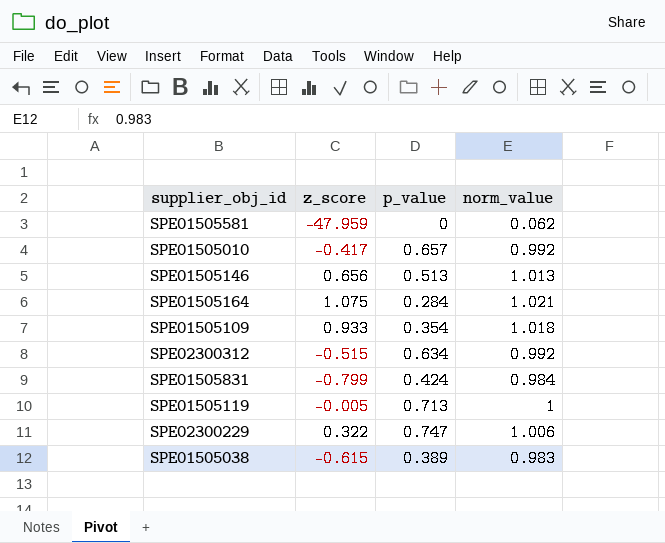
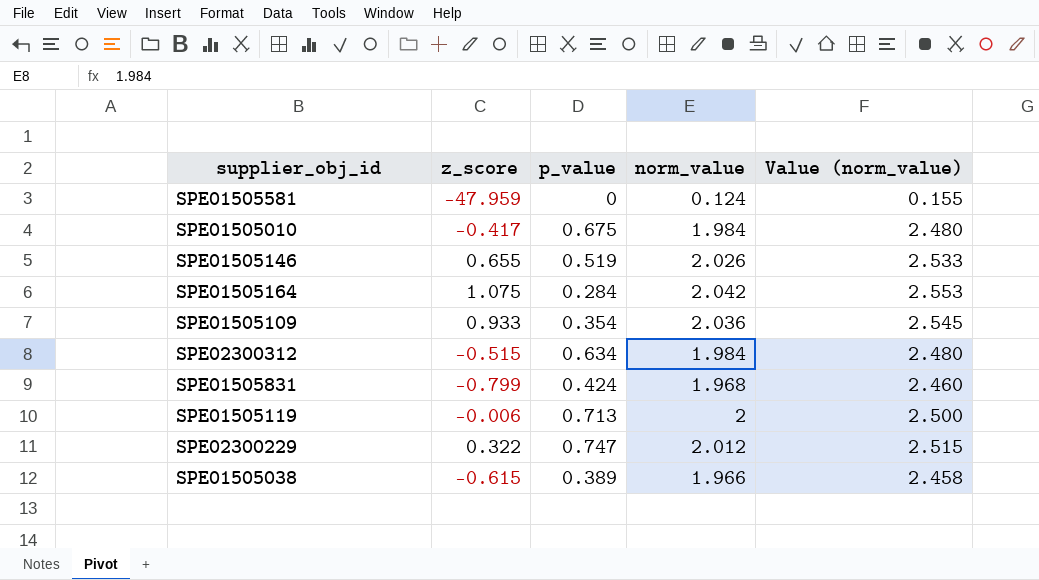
column Value (norm_value) | formula: none -> [norm_value] * 1.25
SPE01505581 | norm_value: 0.062 -> 0.124
SPE01505010 | p_value: 0.657 -> 0.675
SPE01505010 | norm_value: 0.992 -> 1.984
SPE01505146 | z_score: 0.656 -> 0.655
SPE01505146 | p_value: 0.513 -> 0.519
SPE01505146 | norm_value: 1.013 -> 2.026
SPE01505164 | norm_value: 1.021 -> 2.042
SPE01505109 | norm_value: 1.018 -> 2.036
SPE02300312 | norm_value: 0.992 -> 1.984
SPE01505831 | norm_value: 0.984 -> 1.968
SPE01505119 | z_score: -0.005 -> -0.006
SPE01505119 | norm_value: 1 -> 2
SPE02300229 | norm_value: 1.006 -> 2.012
SPE01505038 | norm_value: 0.983 -> 1.966

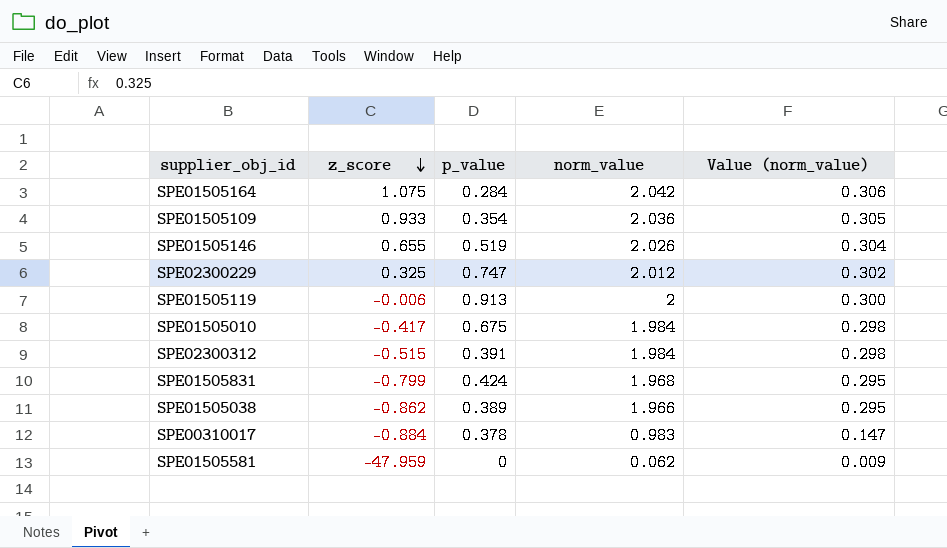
row order: none -> z_score descending
column Value (norm_value) | formula: [norm_value] * 1.25 -> [norm_value] * 0.15
SPE02300229 | z_score: 0.322 -> 0.325
SPE01505119 | p_value: 0.713 -> 0.913
SPE02300312 | p_value: 0.634 -> 0.391
SPE01505038 | z_score: -0.615 -> -0.862
row SPE00310017: none -> -0.884 | 0.378 | 0.983 | 0.147
SPE01505581 | norm_value: 0.124 -> 0.062

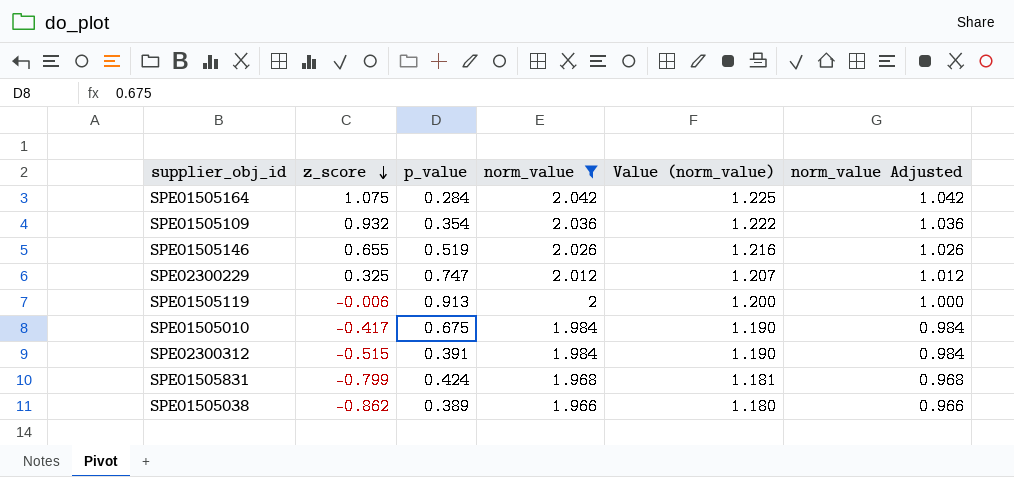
filter: none -> norm_value >= 1.966
column Value (norm_value) | formula: [norm_value] * 0.15 -> [norm_value] * 0.6
column norm_value Adjusted | formula: none -> [norm_value] - 1
SPE01505109 | z_score: 0.933 -> 0.932

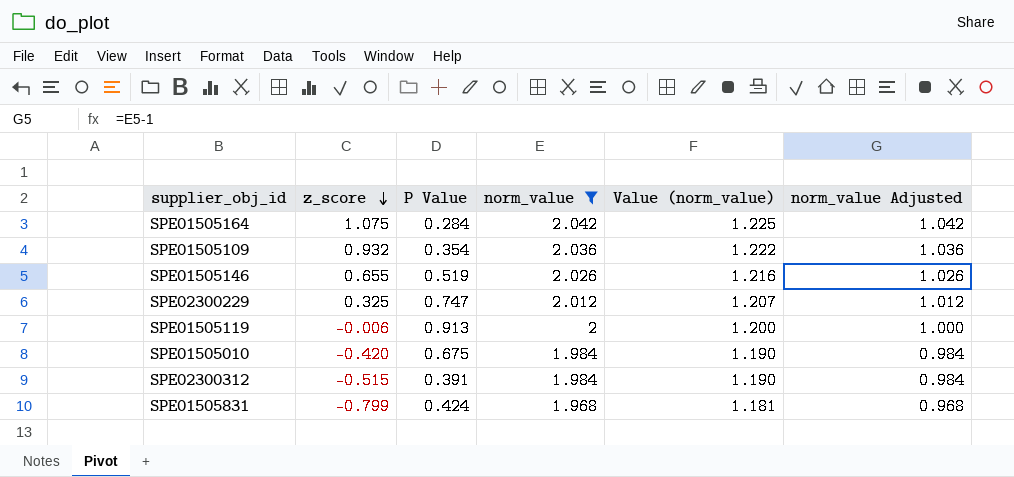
column name: p_value -> P Value
row SPE01505038: -0.862 | 0.389 | 1.966 | 1.180 | 0.966 -> none
SPE01505010 | z_score: -0.417 -> -0.420

